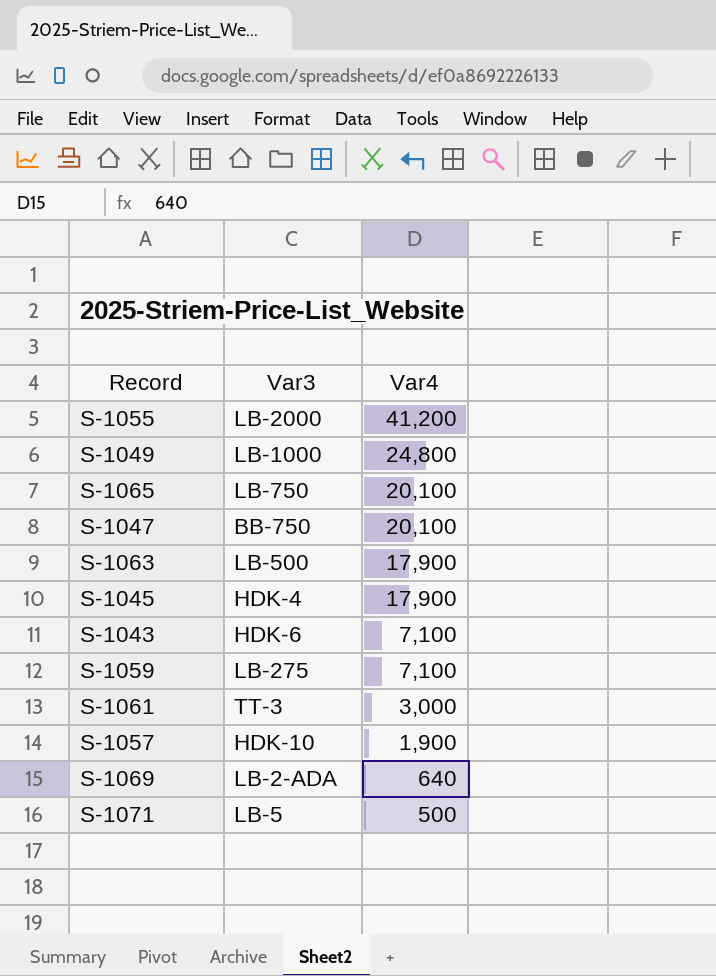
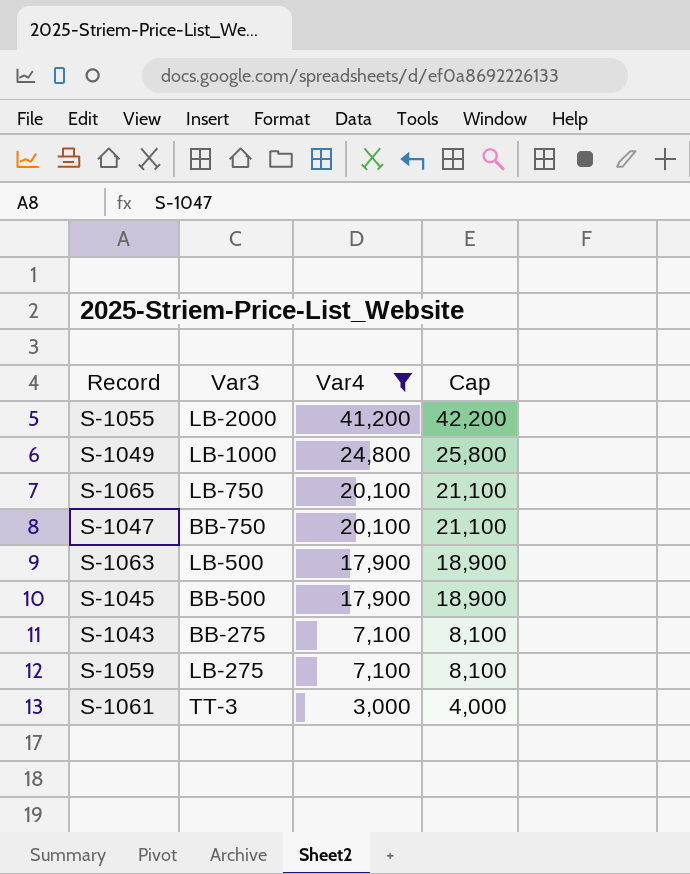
filter: none -> Var4 >= 3,000
column Cap | formula: none -> [Var4] + 1000
S-1045 | Var3: HDK-4 -> BB-500
S-1043 | Var3: HDK-6 -> BB-275

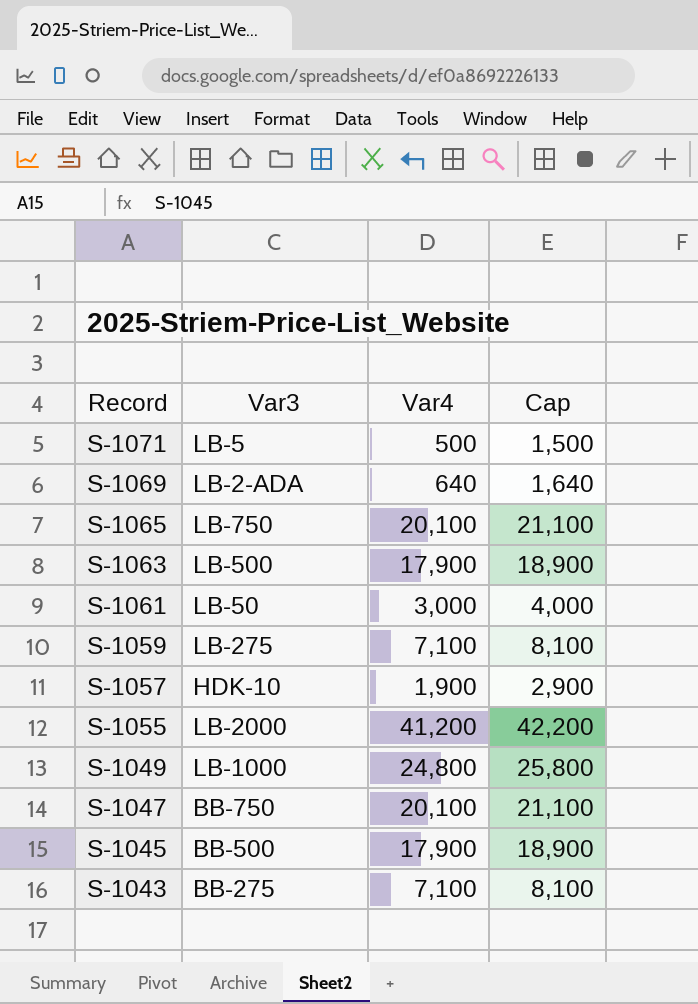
filter: Var4 >= 3,000 -> none
row order: Var4 descending -> Record descending
S-1061 | Var3: TT-3 -> LB-50

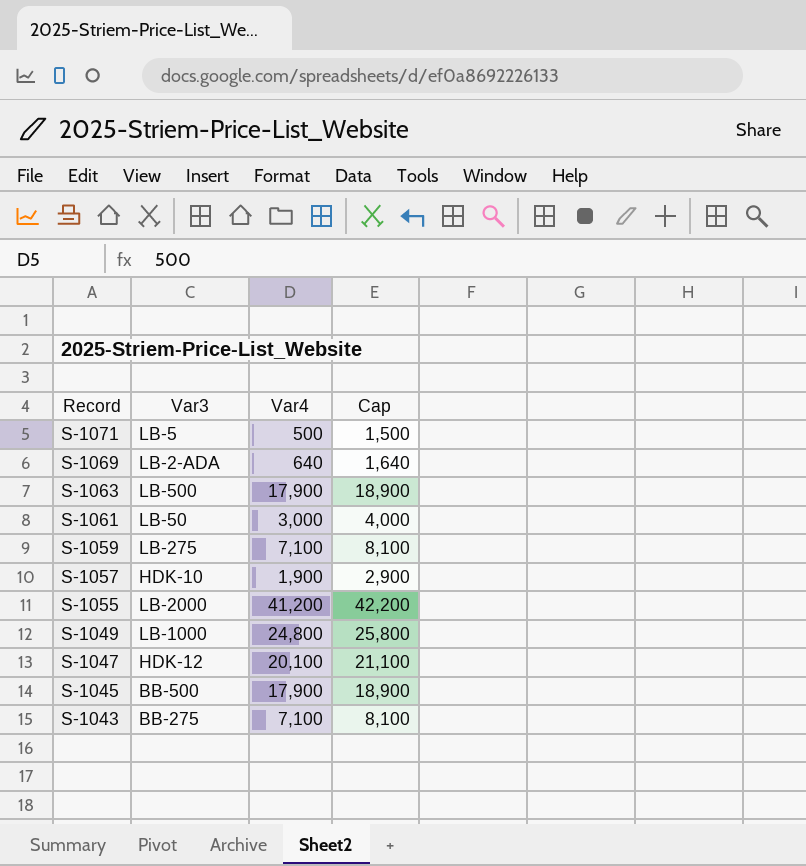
row S-1065: LB-750 | 20,100 | 21,100 -> none
S-1047 | Var3: BB-750 -> HDK-12

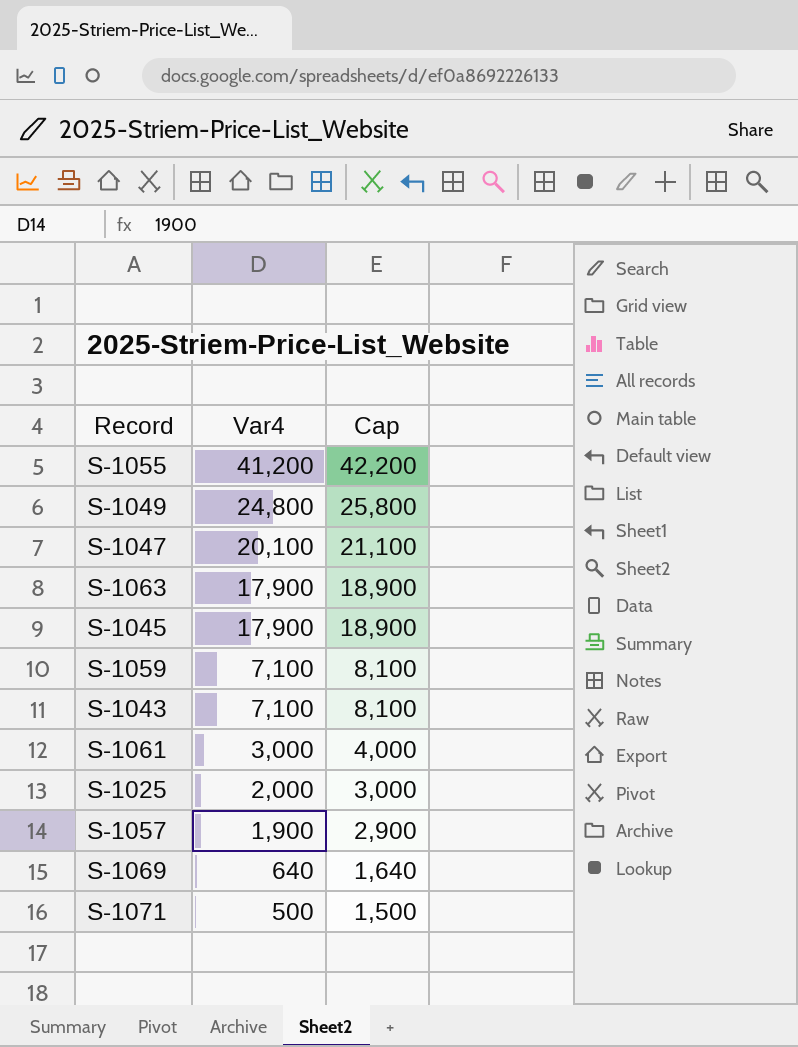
row order: Record descending -> Var4 descending
column Var3 | position: 2 -> none
row S-1025: none -> 2,000 | 3,000

